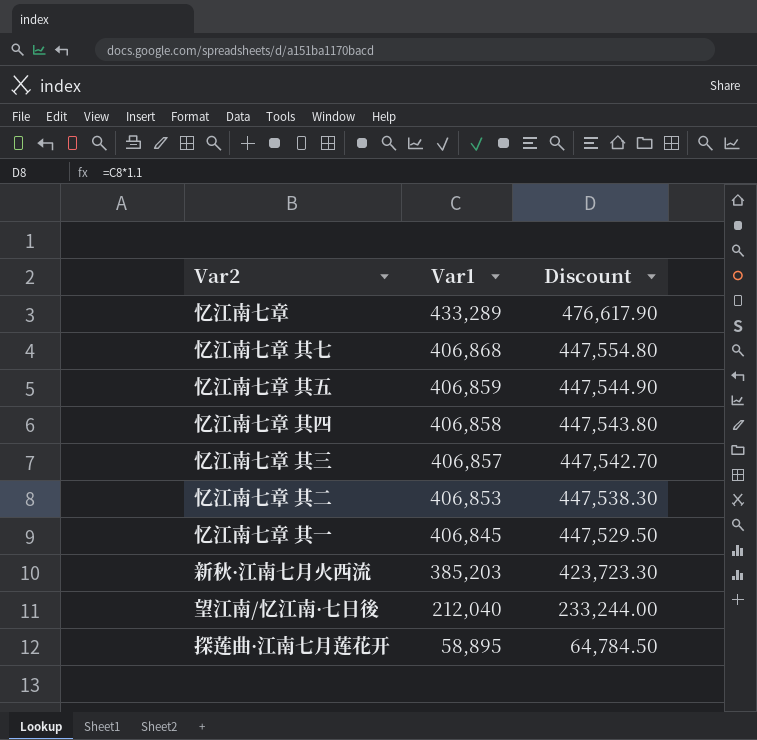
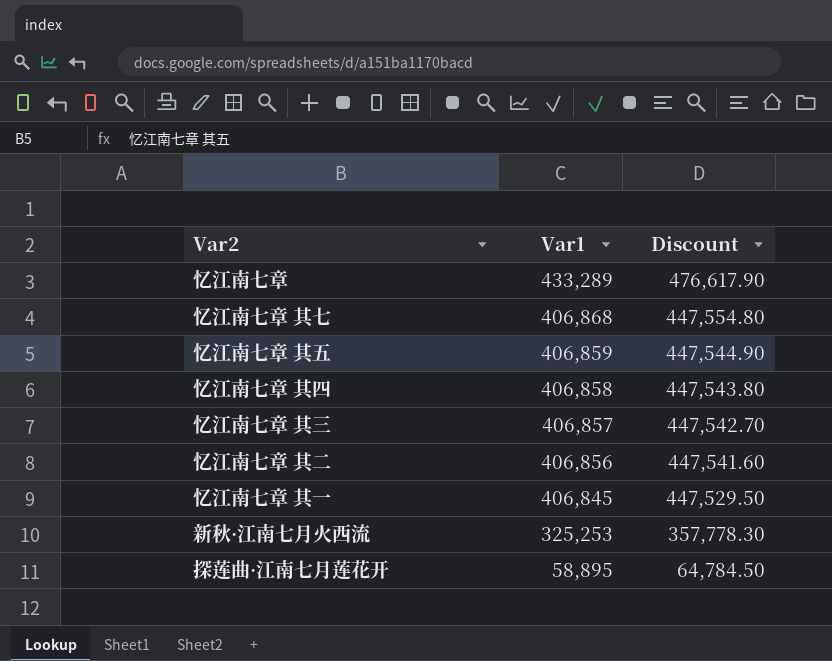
row 望江南/忆江南·七日後: 212,040 | 233,244.00 -> none
忆江南七章 其二 | Var1: 406,853 -> 406,856
忆江南七章 其二 | Discount: 447,538.30 -> 447,541.60
新秋·江南七月火西流 | Var1: 385,203 -> 325,253
新秋·江南七月火西流 | Discount: 423,723.30 -> 357,778.30

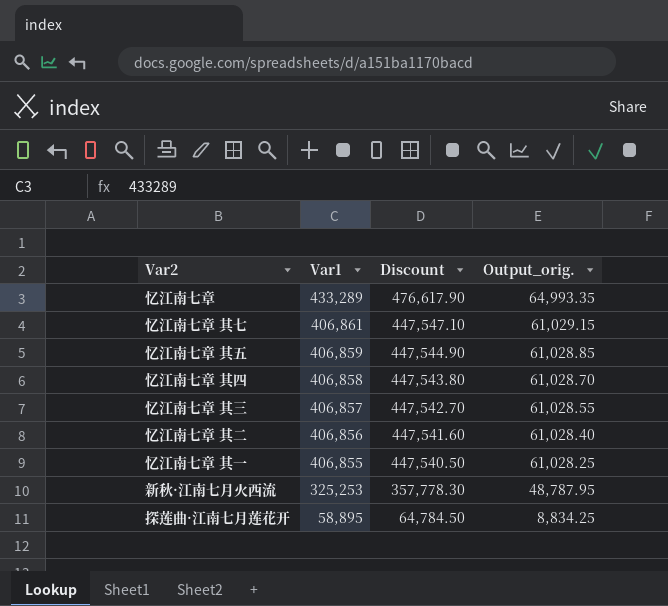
column Output_orig. | formula: none -> [Var1] * 0.15
忆江南七章 其七 | Var1: 406,868 -> 406,861
忆江南七章 其七 | Discount: 447,554.80 -> 447,547.10
忆江南七章 其一 | Var1: 406,845 -> 406,855
忆江南七章 其一 | Discount: 447,529.50 -> 447,540.50

